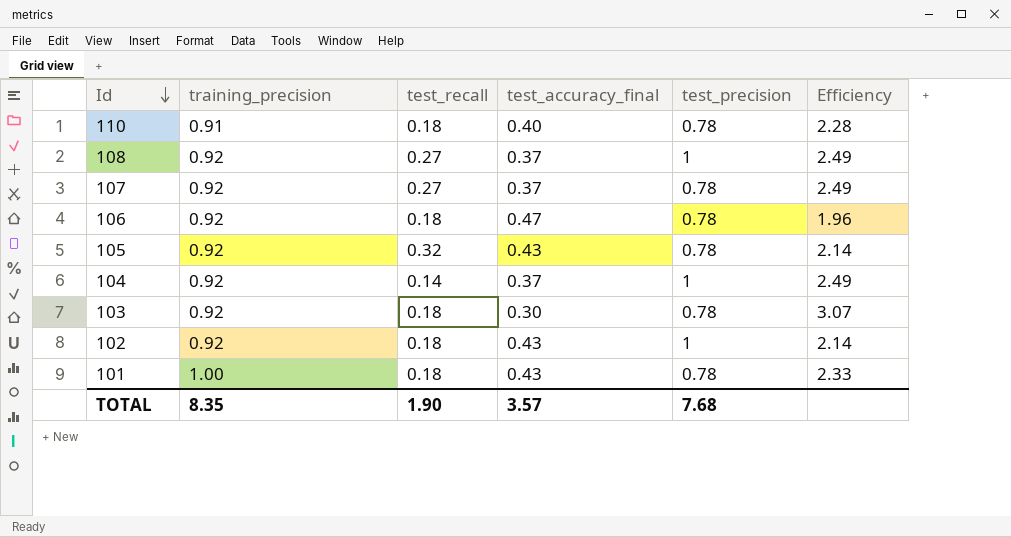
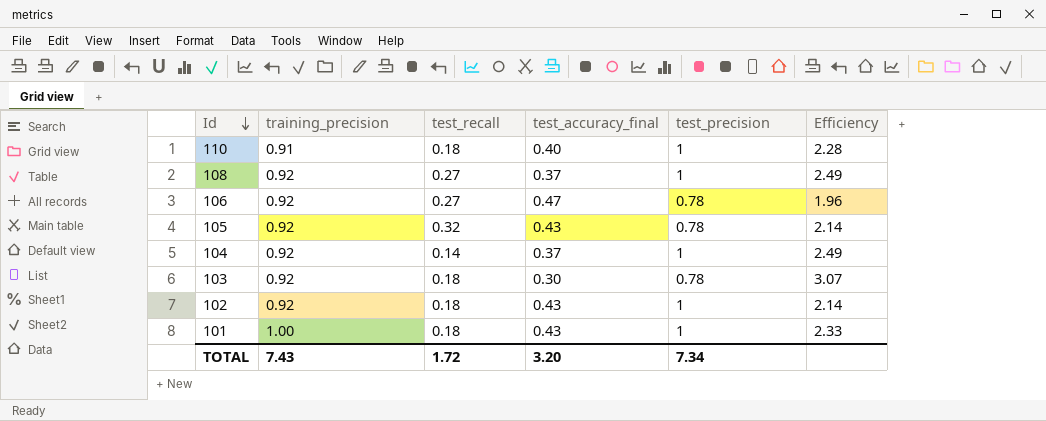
row 107: 0.92 | 0.27 | 0.37 | 0.78 | 2.49 -> none
110 | test_precision: 0.78 -> 1
106 | test_recall: 0.18 -> 0.27
101 | test_precision: 0.78 -> 1
TOTAL | training_precision: 8.35 -> 7.43
TOTAL | test_recall: 1.90 -> 1.72
TOTAL | test_accuracy_final: 3.57 -> 3.20
TOTAL | test_precision: 7.68 -> 7.34

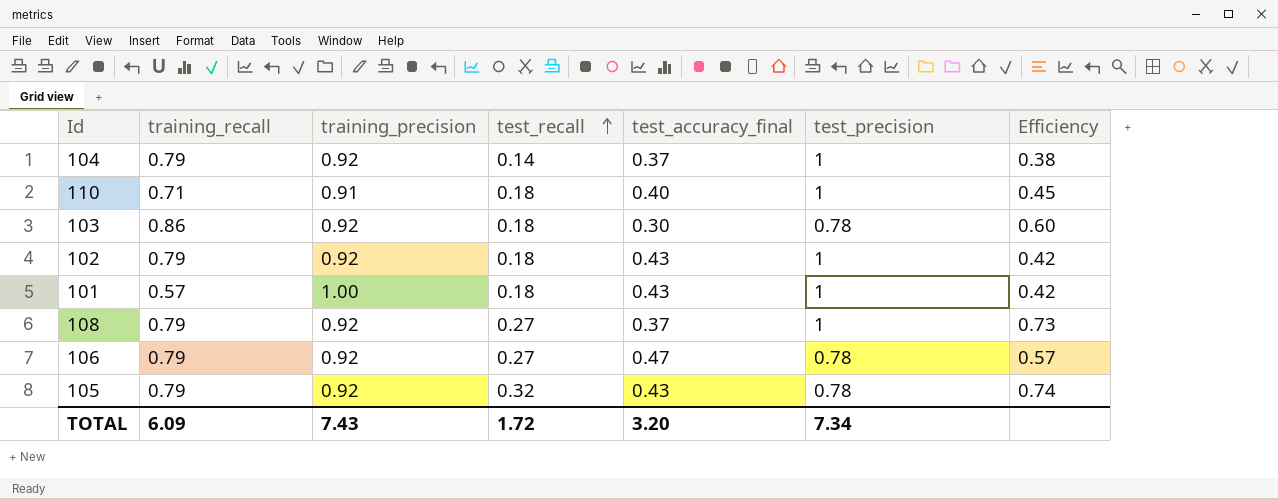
row order: Id descending -> test_recall ascending
column training_recall | position: none -> 2
column Efficiency | formula: [training_precision] / [test_accuracy_final] -> [test_recall] / [test_accuracy_final]

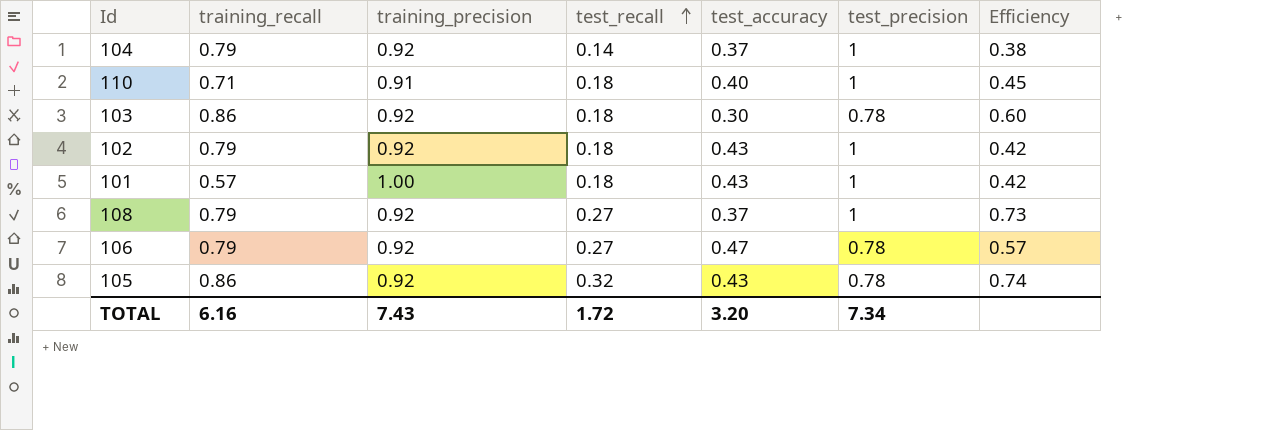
column name: test_accuracy_final -> test_accuracy
105 | training_recall: 0.79 -> 0.86
TOTAL | training_recall: 6.09 -> 6.16

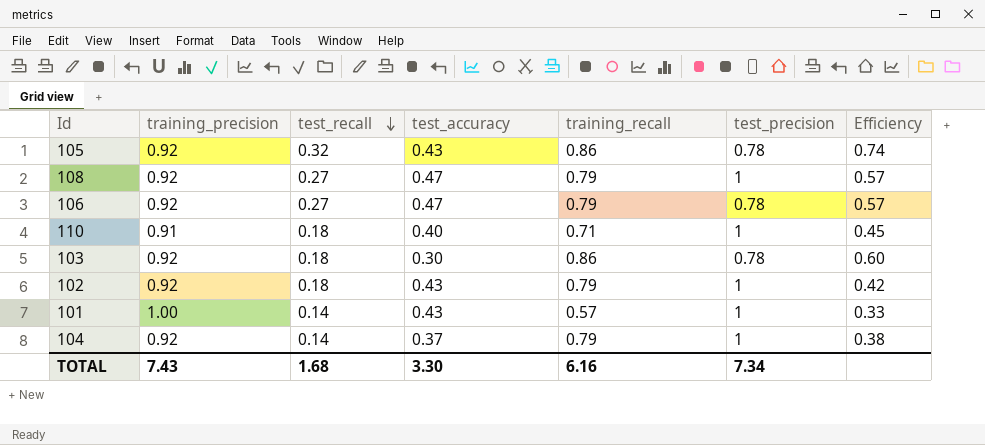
row order: test_recall ascending -> test_recall descending
column training_recall | position: 2 -> 5
108 | test_accuracy: 0.37 -> 0.47
108 | Efficiency: 0.73 -> 0.57
101 | test_recall: 0.18 -> 0.14
101 | Efficiency: 0.42 -> 0.33
TOTAL | test_recall: 1.72 -> 1.68
TOTAL | test_accuracy: 3.20 -> 3.30

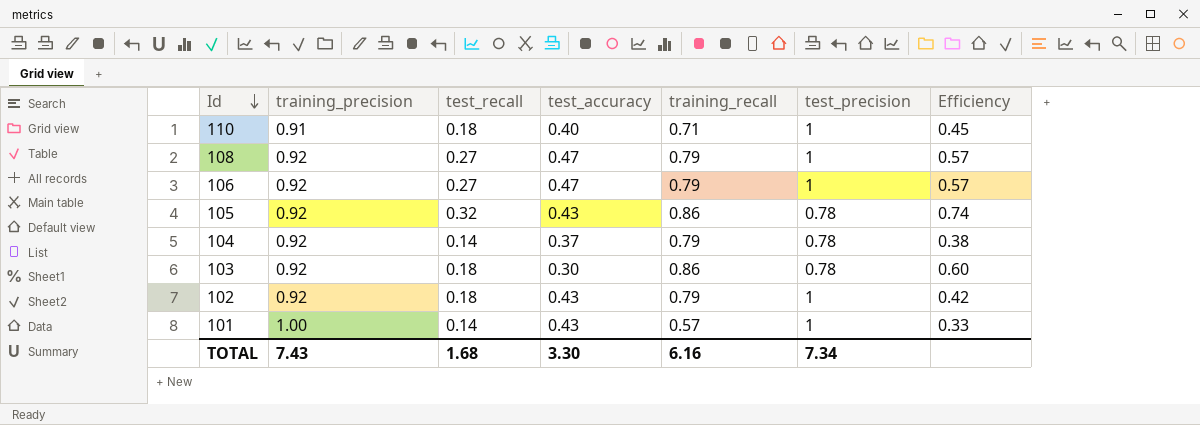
row order: test_recall descending -> Id descending
106 | test_precision: 0.78 -> 1
104 | test_precision: 1 -> 0.78

